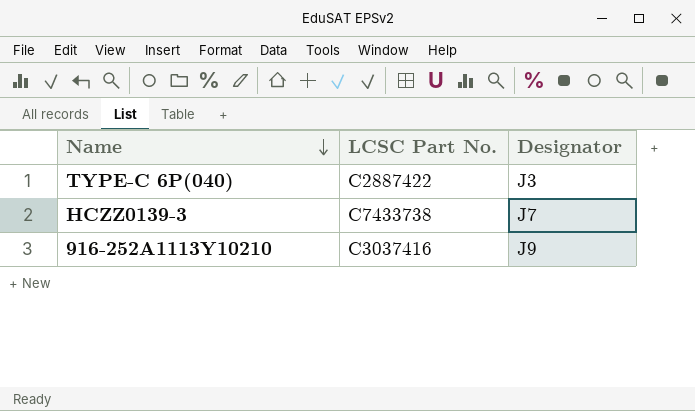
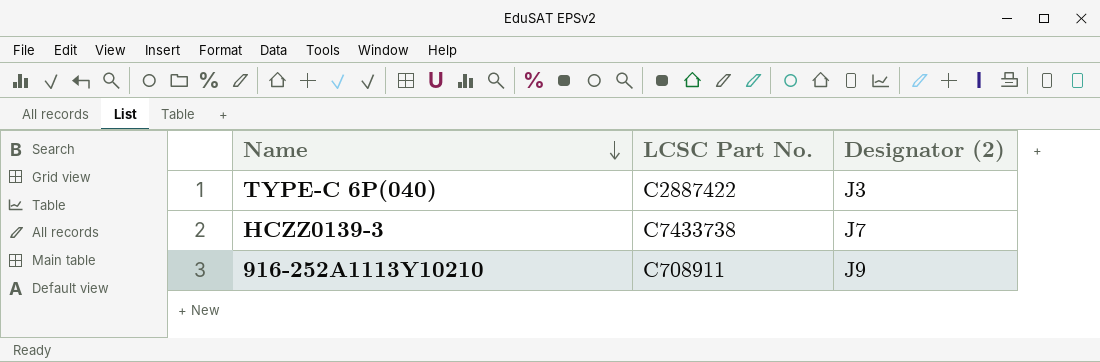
column name: Designator -> Designator (2)
916-252A1113Y10210 | LCSC Part No.: C3037416 -> C708911

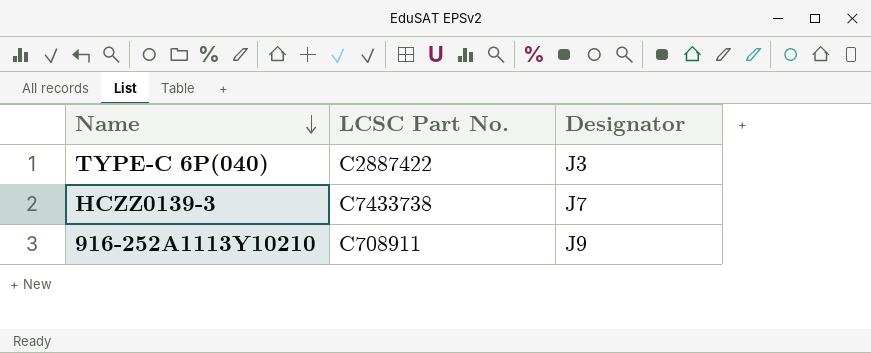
column name: Designator (2) -> Designator

